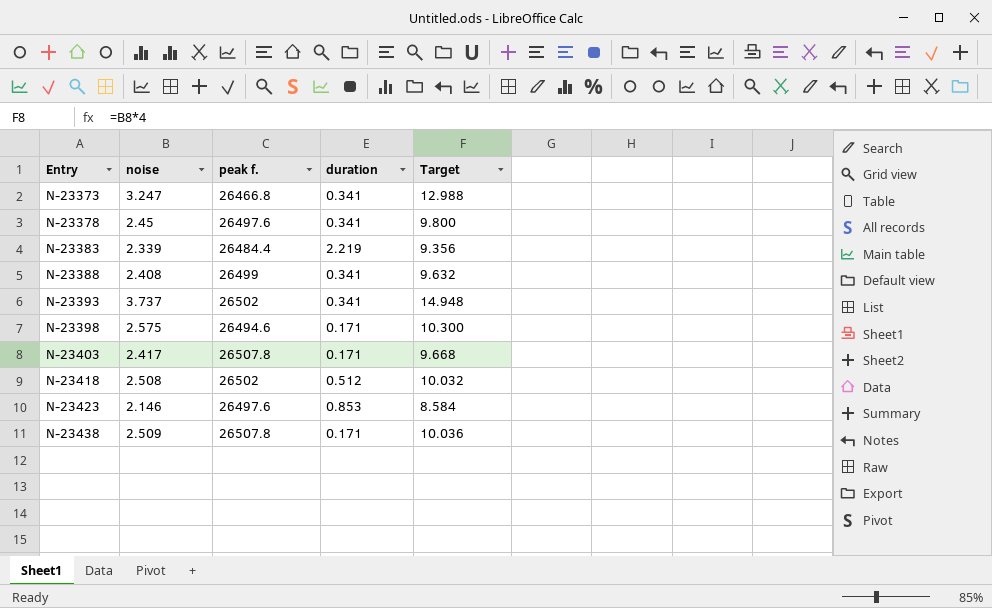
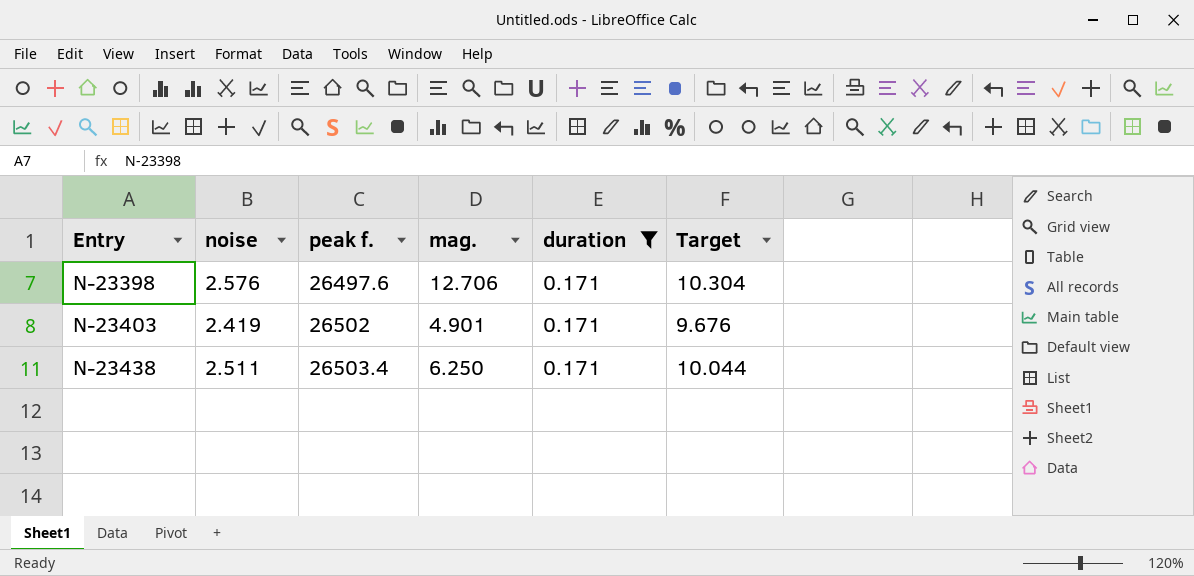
filter: none -> duration = 0.171
column mag. | position: none -> 4
N-23398 | noise: 2.575 -> 2.576
N-23398 | peak f.: 26494.6 -> 26497.6
N-23398 | Target: 10.300 -> 10.304
N-23403 | noise: 2.417 -> 2.419
N-23403 | peak f.: 26507.8 -> 26502
N-23403 | Target: 9.668 -> 9.676
N-23438 | noise: 2.509 -> 2.511
N-23438 | peak f.: 26507.8 -> 26503.4
N-23438 | Target: 10.036 -> 10.044

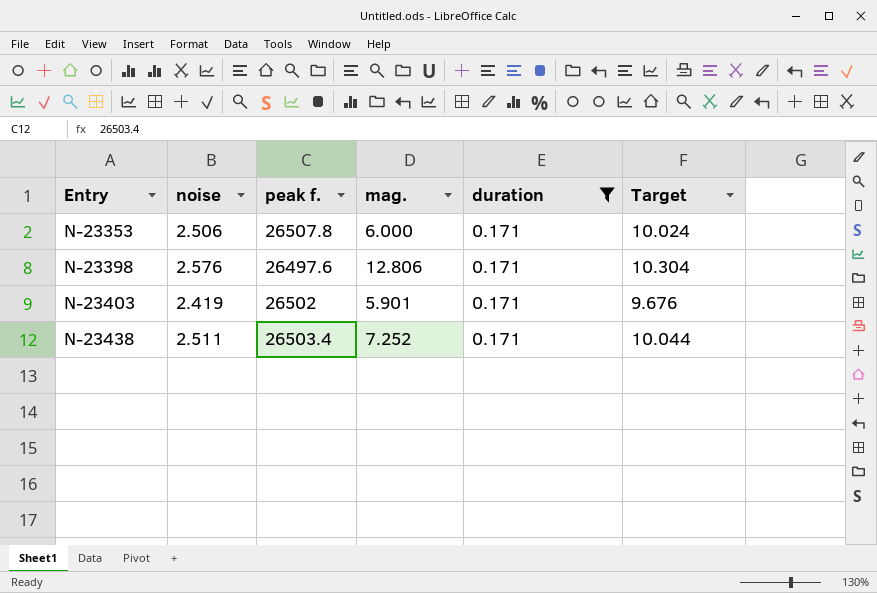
row N-23353: none -> 2.506 | 26507.8 | 6.000 | 0.171 | 10.024
N-23398 | mag.: 12.706 -> 12.806
N-23403 | mag.: 4.901 -> 5.901
N-23438 | mag.: 6.250 -> 7.252

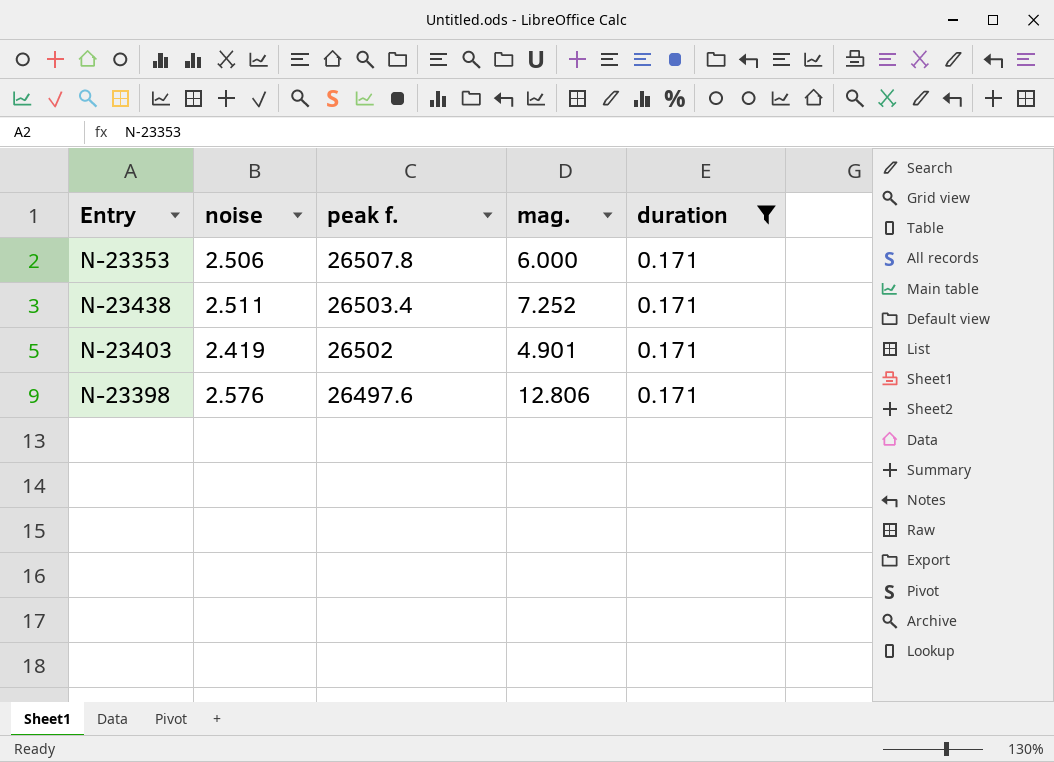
row order: Entry ascending -> peak f. descending
column Target | formula: [noise] * 4 -> none
N-23403 | mag.: 5.901 -> 4.901

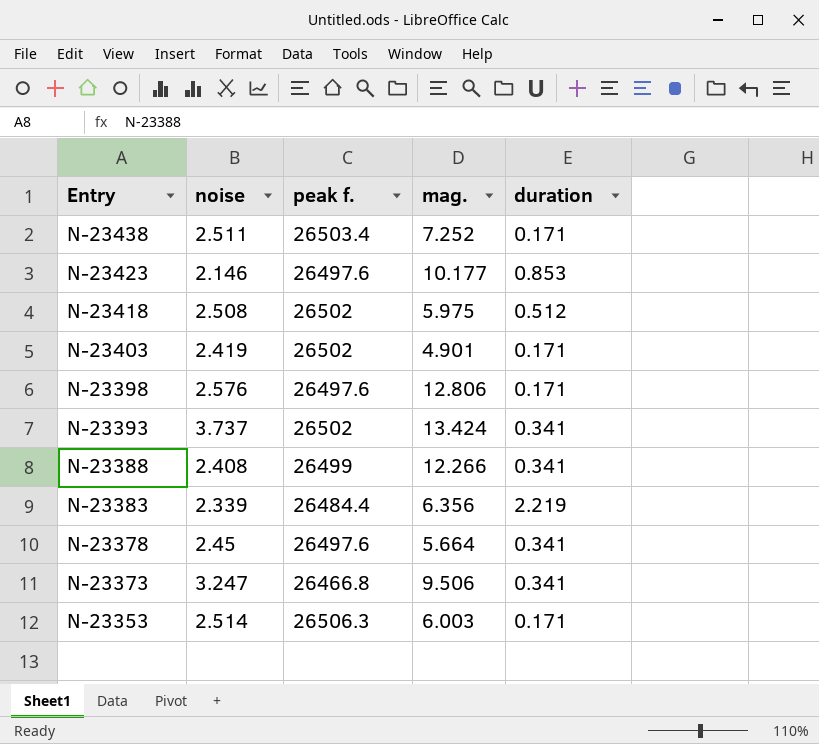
filter: duration = 0.171 -> none
row order: peak f. descending -> Entry descending
N-23353 | noise: 2.506 -> 2.514
N-23353 | peak f.: 26507.8 -> 26506.3
N-23353 | mag.: 6.000 -> 6.003

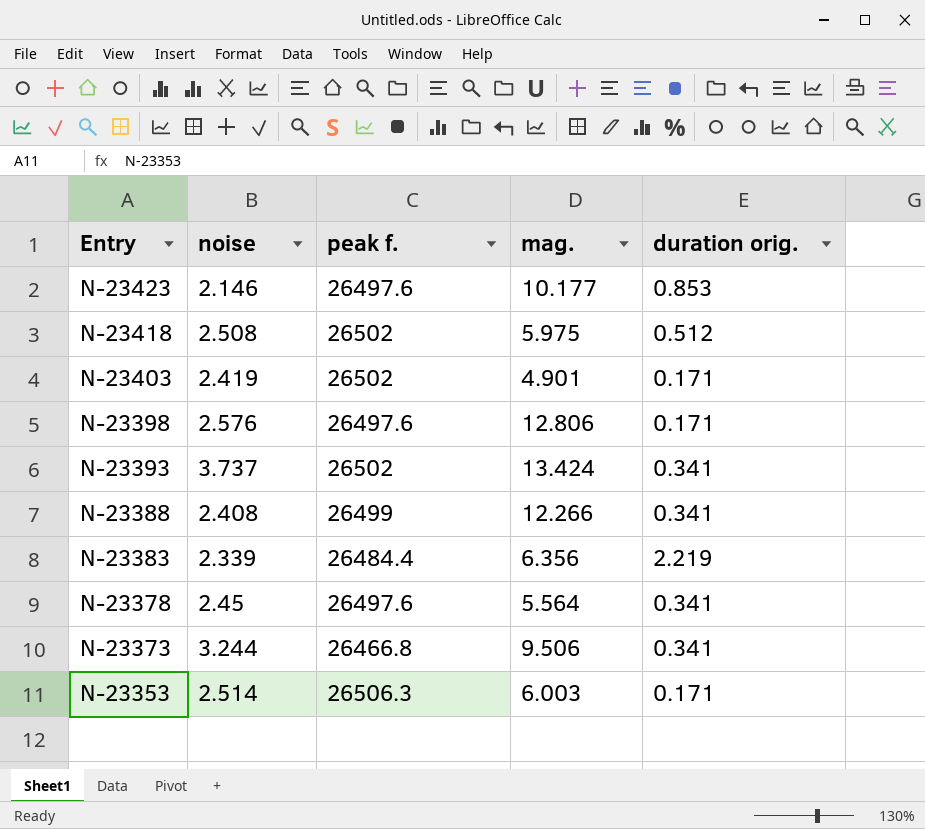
column name: duration -> duration orig.
row N-23438: 2.511 | 26503.4 | 7.252 | 0.171 -> none
N-23378 | mag.: 5.664 -> 5.564
N-23373 | noise: 3.247 -> 3.244

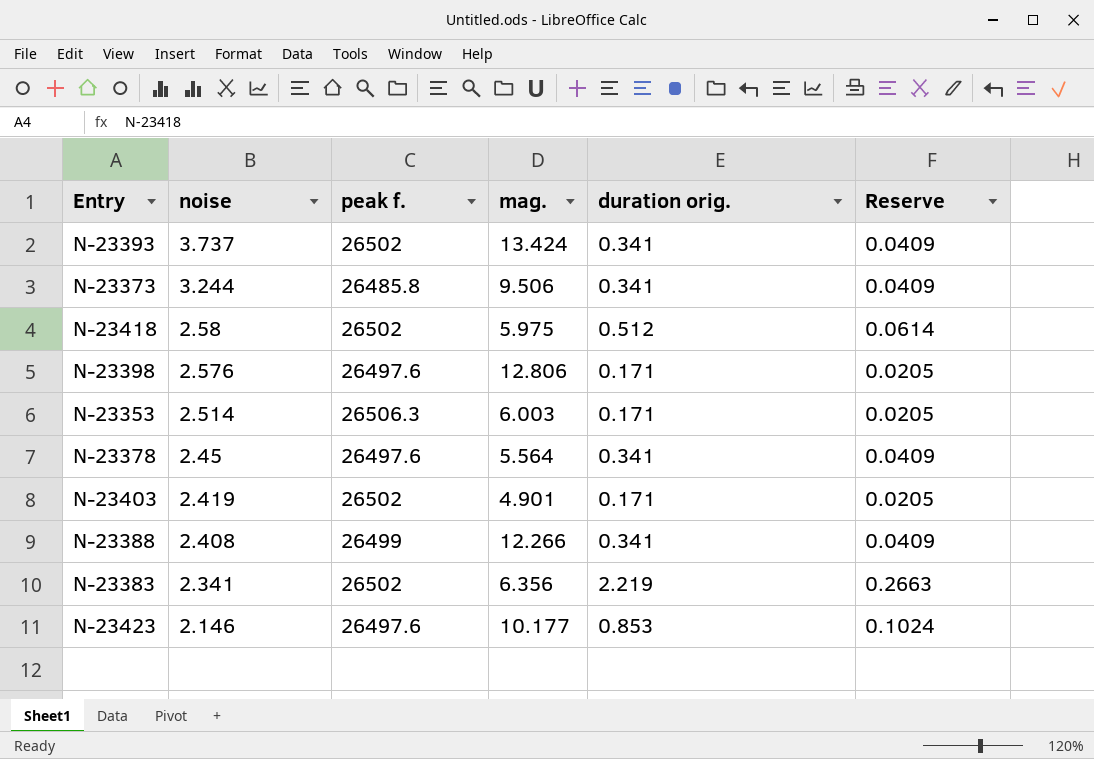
row order: Entry descending -> noise descending
column Reserve | formula: none -> [duration orig.] * 0.12
N-23373 | peak f.: 26466.8 -> 26485.8
N-23418 | noise: 2.508 -> 2.58
N-23383 | noise: 2.339 -> 2.341
N-23383 | peak f.: 26484.4 -> 26502

